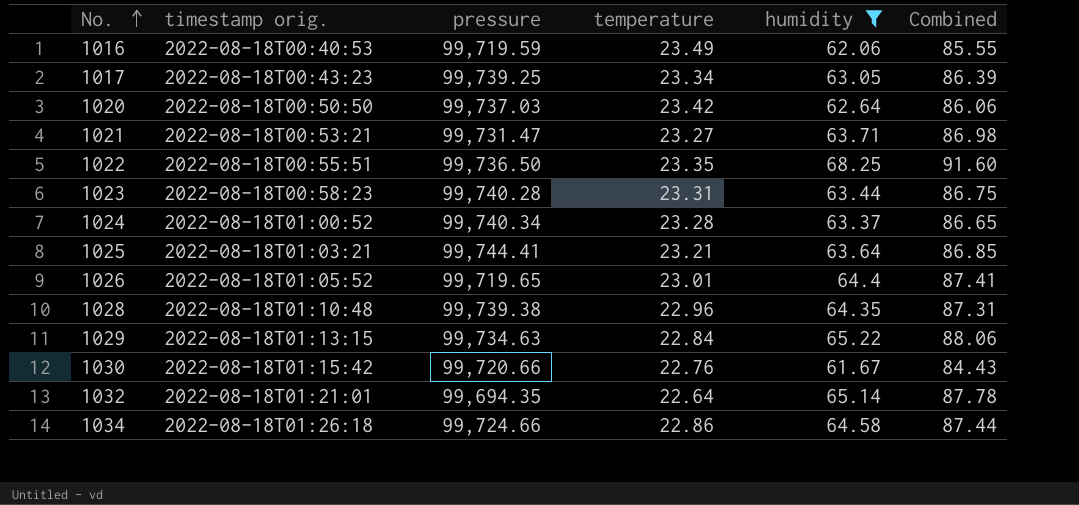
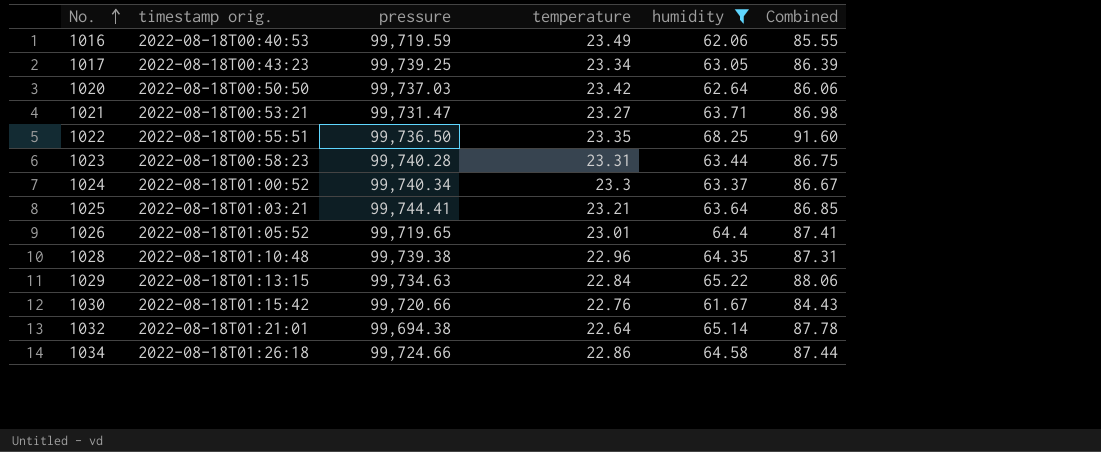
1024 | temperature: 23.28 -> 23.3
1024 | Combined: 86.65 -> 86.67
1032 | pressure: 99,694.35 -> 99,694.38

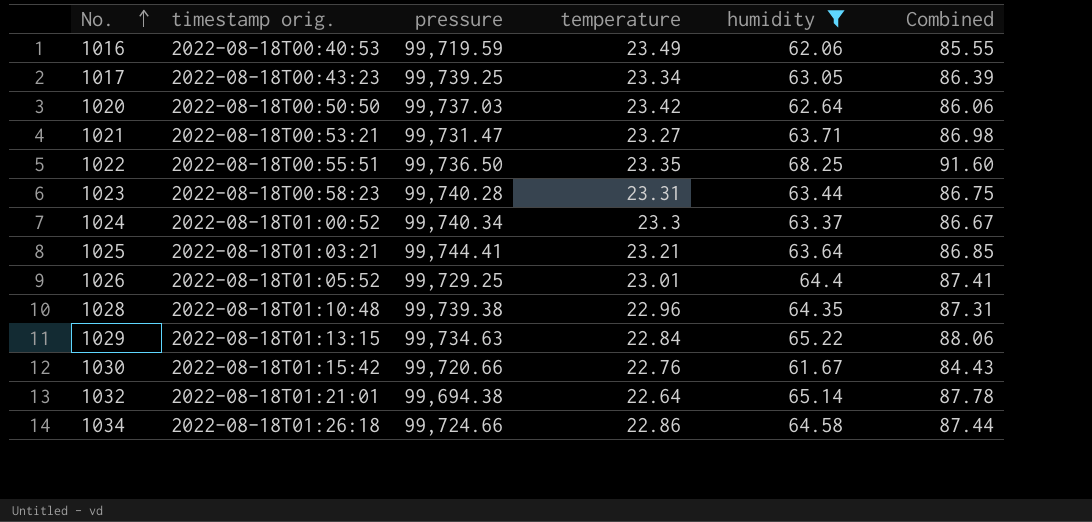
1026 | pressure: 99,719.65 -> 99,729.25

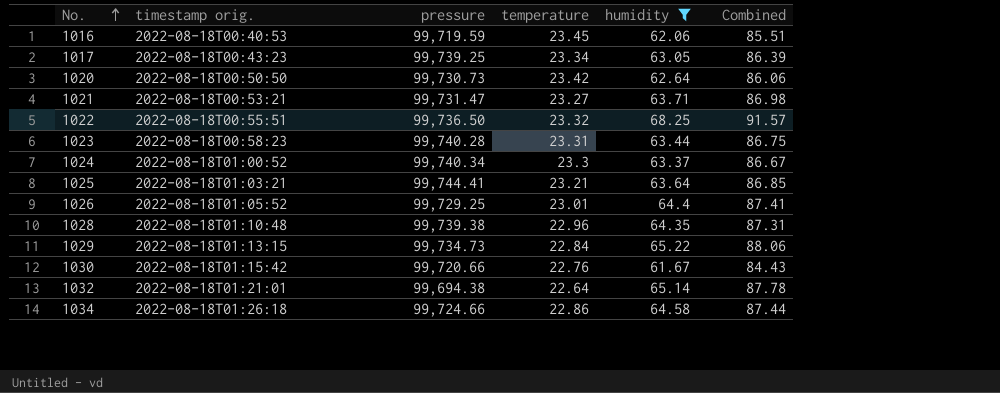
1016 | temperature: 23.49 -> 23.45
1016 | Combined: 85.55 -> 85.51
1020 | pressure: 99,737.03 -> 99,730.73
1022 | temperature: 23.35 -> 23.32
1022 | Combined: 91.60 -> 91.57
1029 | pressure: 99,734.63 -> 99,734.73

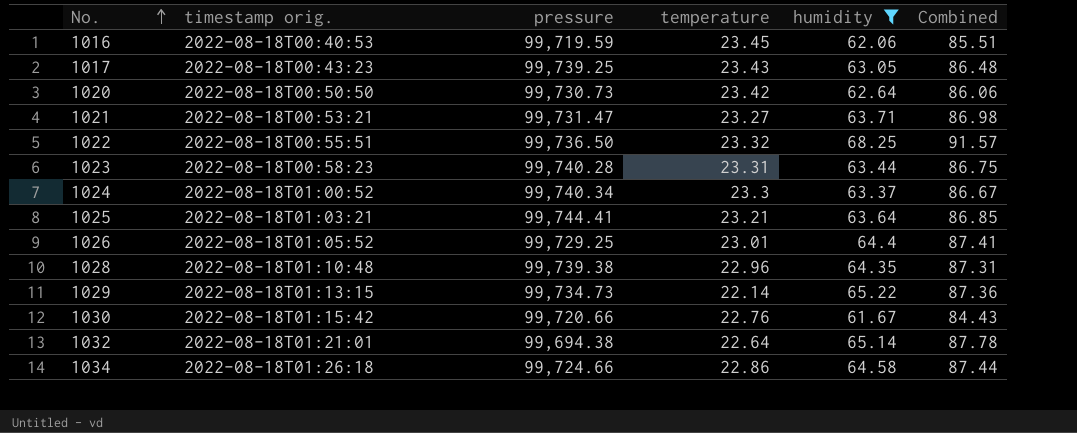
1017 | temperature: 23.34 -> 23.43
1017 | Combined: 86.39 -> 86.48
1029 | temperature: 22.84 -> 22.14
1029 | Combined: 88.06 -> 87.36

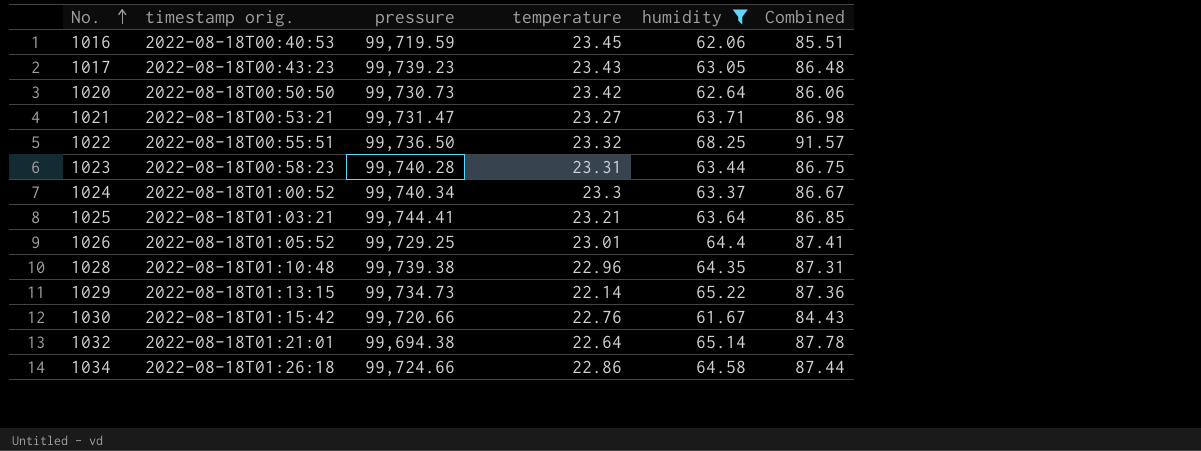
1017 | pressure: 99,739.25 -> 99,739.23

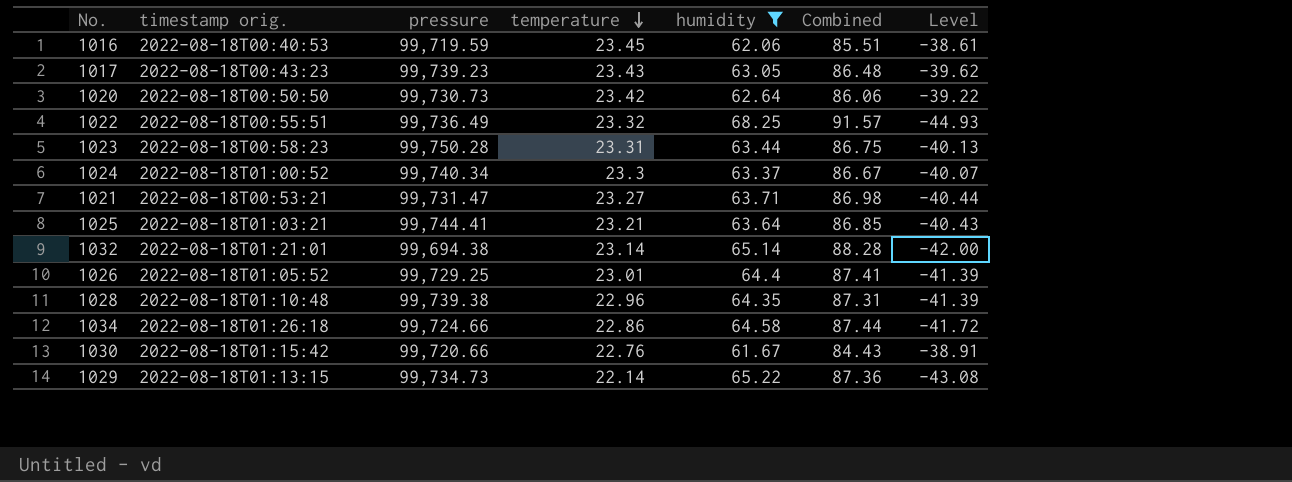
row order: No. ascending -> temperature descending
column Level | formula: none -> [temperature] - [humidity]
1022 | pressure: 99,736.50 -> 99,736.49
1023 | pressure: 99,740.28 -> 99,750.28
1032 | temperature: 22.64 -> 23.14
1032 | Combined: 87.78 -> 88.28

